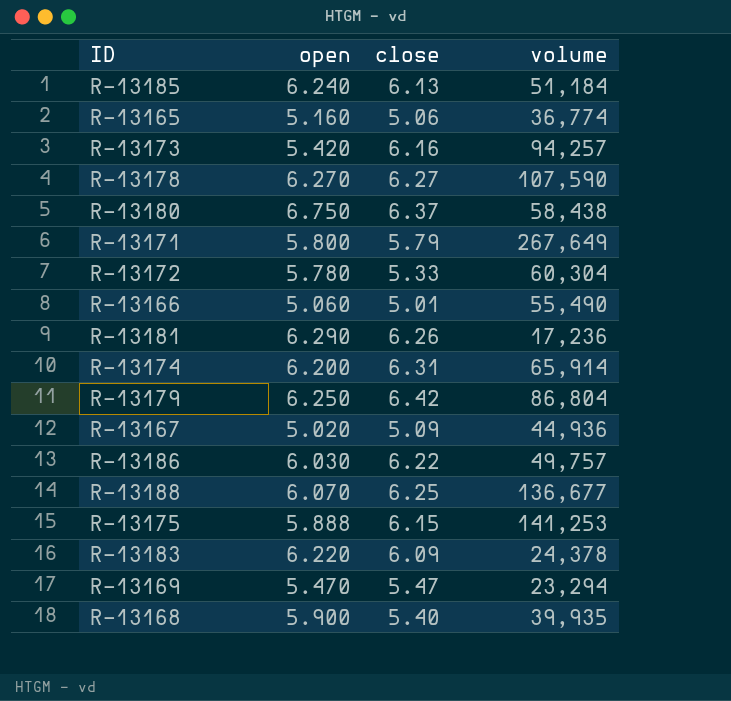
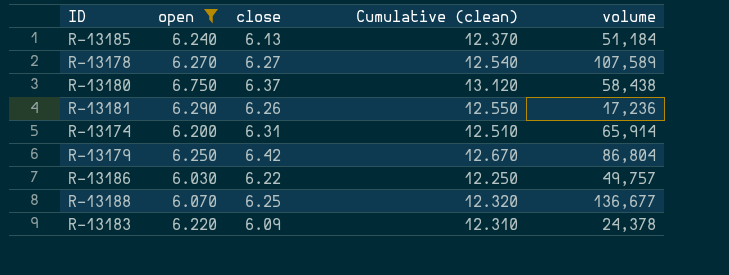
filter: none -> open >= 6.030
column Cumulative (clean) | formula: none -> [open] + [close]
R-13178 | volume: 107,590 -> 107,589

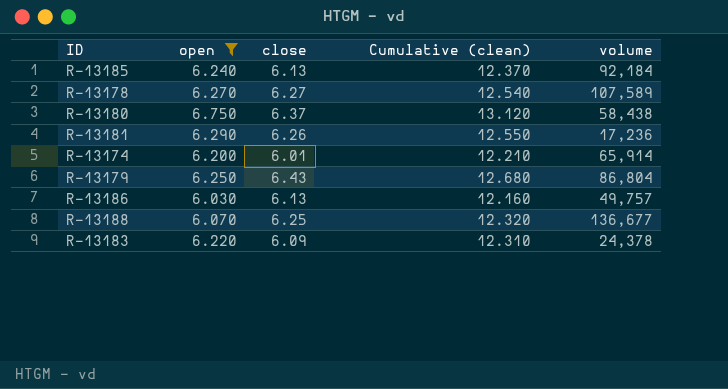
R-13185 | volume: 51,184 -> 92,184
R-13174 | close: 6.31 -> 6.01
R-13174 | Cumulative (clean): 12.510 -> 12.210
R-13179 | close: 6.42 -> 6.43
R-13179 | Cumulative (clean): 12.670 -> 12.680
R-13186 | close: 6.22 -> 6.13
R-13186 | Cumulative (clean): 12.250 -> 12.160

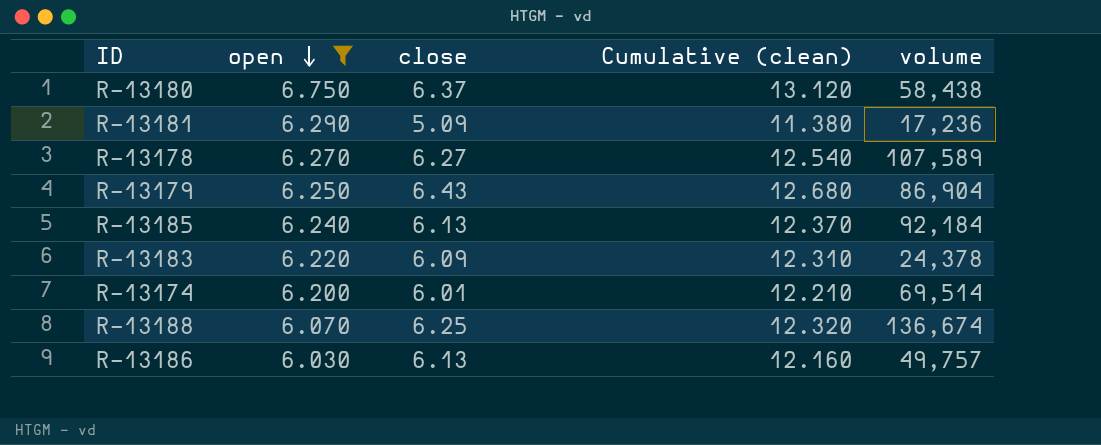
row order: none -> open descending
R-13181 | close: 6.26 -> 5.09
R-13181 | Cumulative (clean): 12.550 -> 11.380
R-13179 | volume: 86,804 -> 86,904
R-13174 | volume: 65,914 -> 69,514
R-13188 | volume: 136,677 -> 136,674

